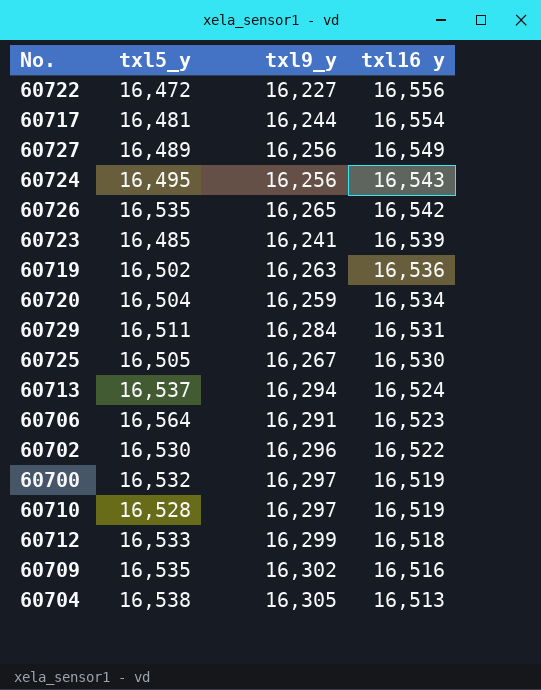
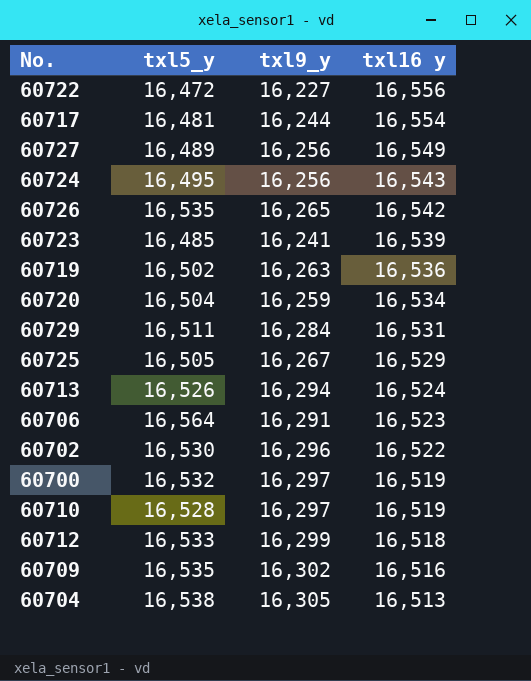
60725 | txl16 y: 16,530 -> 16,529
60713 | txl5_y: 16,537 -> 16,526

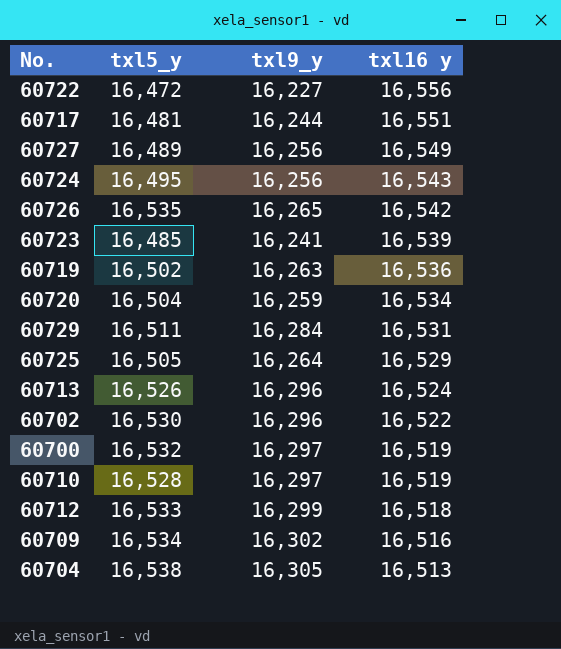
row 60706: 16,564 | 16,291 | 16,523 -> none
60717 | txl16 y: 16,554 -> 16,551
60725 | txl9_y: 16,267 -> 16,264
60713 | txl9_y: 16,294 -> 16,296
60709 | txl5_y: 16,535 -> 16,534

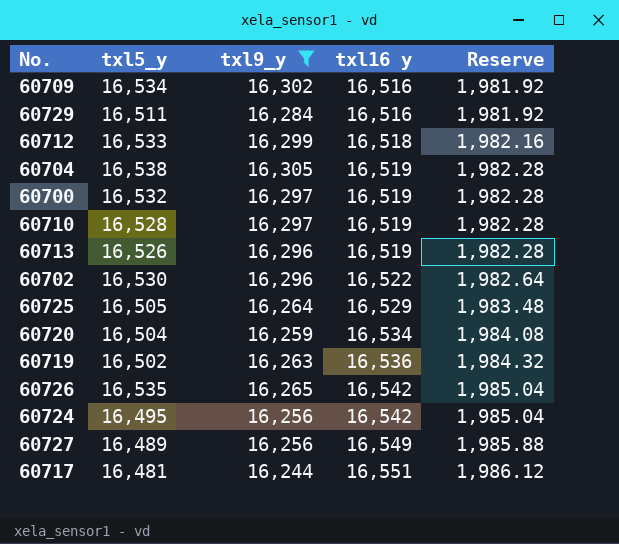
filter: none -> txl9_y >= 16,244
row order: txl16 y descending -> txl16 y ascending
column Reserve | formula: none -> [txl16 y] * 0.12
60729 | txl16 y: 16,531 -> 16,516
60704 | txl16 y: 16,513 -> 16,519
60713 | txl16 y: 16,524 -> 16,519
60724 | txl16 y: 16,543 -> 16,542

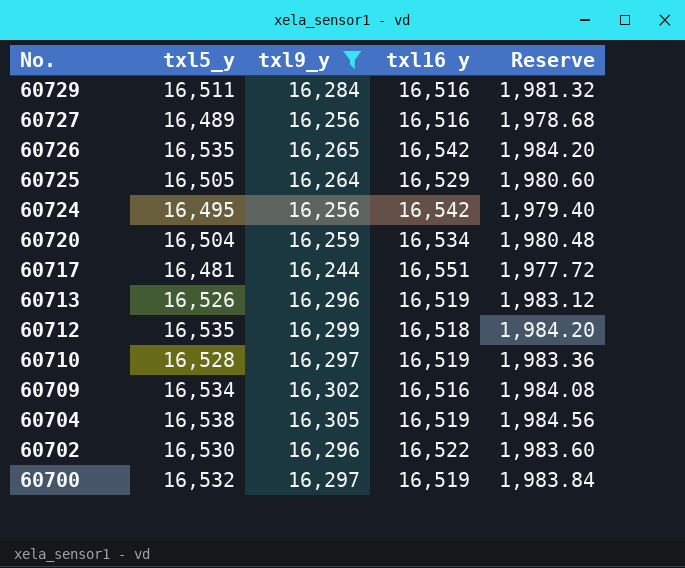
row order: txl16 y ascending -> No. descending
column Reserve | formula: [txl16 y] * 0.12 -> [txl5_y] * 0.12
row 60719: 16,502 | 16,263 | 16,536 | 1,984.32 -> none
60727 | txl16 y: 16,549 -> 16,516
60712 | txl5_y: 16,533 -> 16,535

